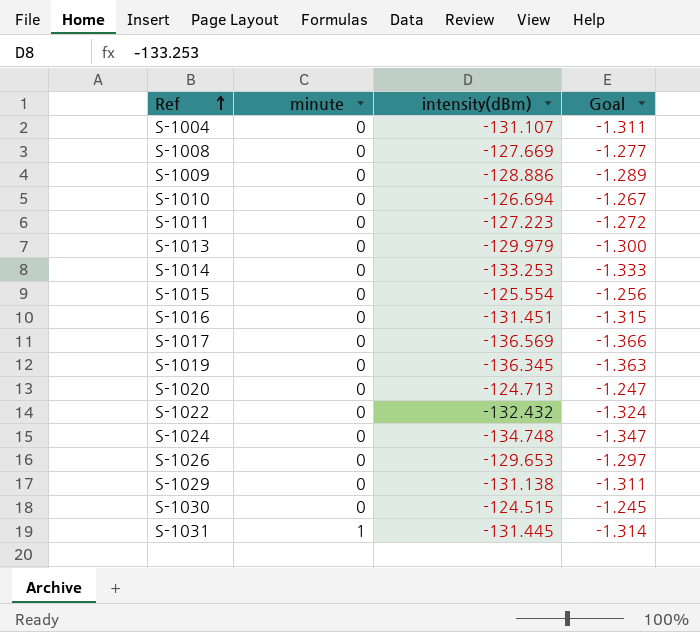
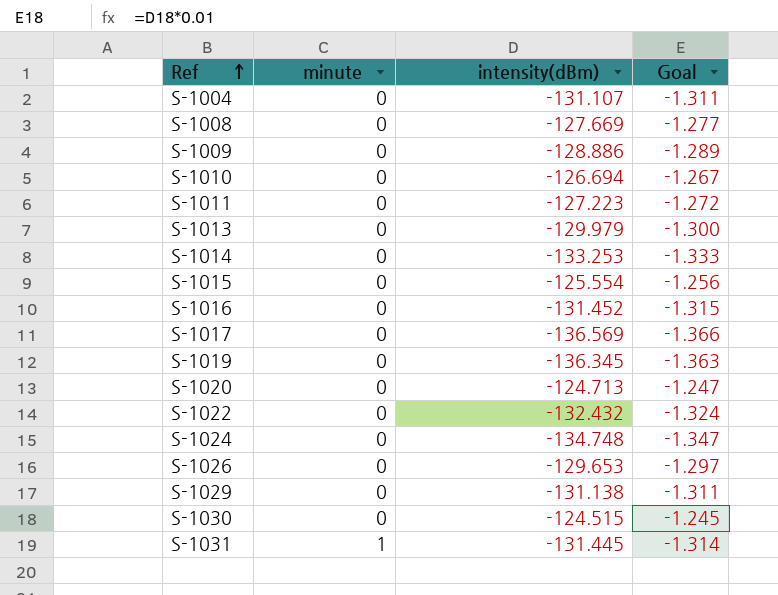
S-1016 | intensity(dBm): -131.451 -> -131.452

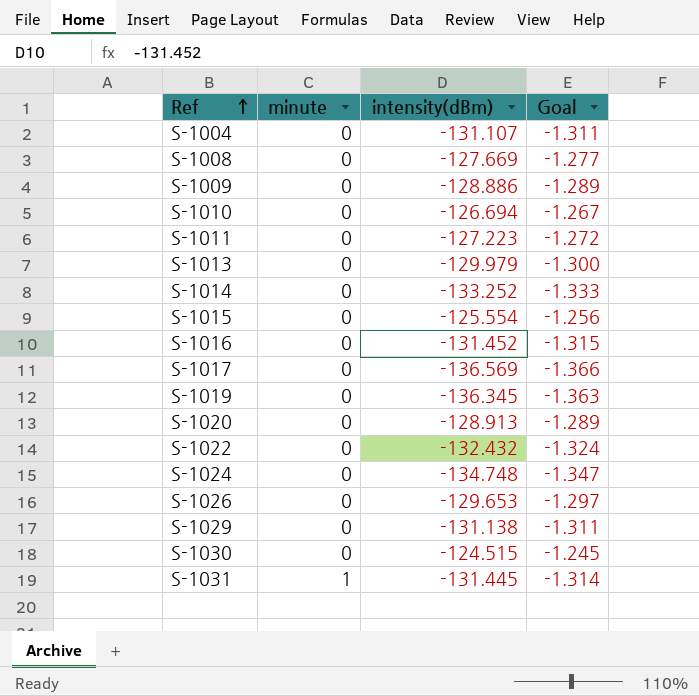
S-1014 | intensity(dBm): -133.253 -> -133.252
S-1020 | intensity(dBm): -124.713 -> -128.913
S-1020 | Goal: -1.247 -> -1.289

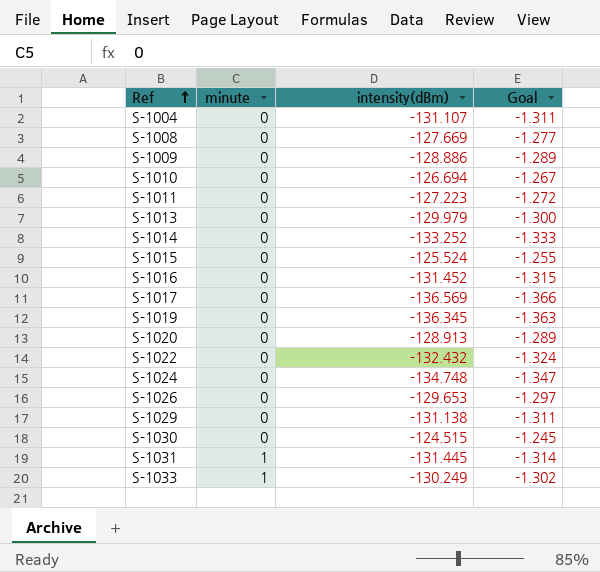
S-1015 | intensity(dBm): -125.554 -> -125.524
S-1015 | Goal: -1.256 -> -1.255
row S-1033: none -> 1 | -130.249 | -1.302

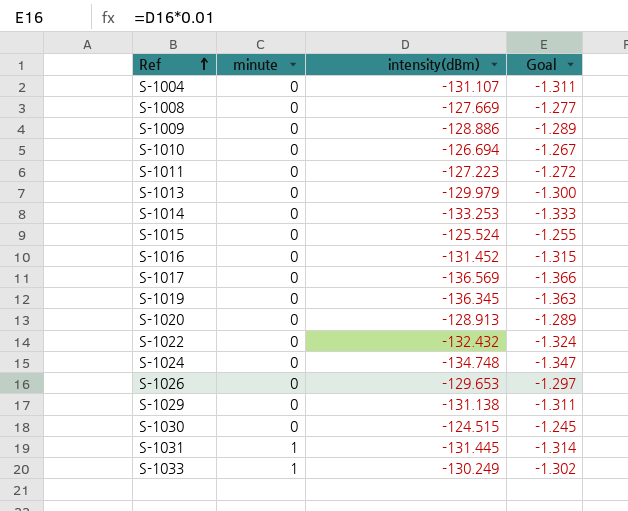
S-1014 | intensity(dBm): -133.252 -> -133.253

